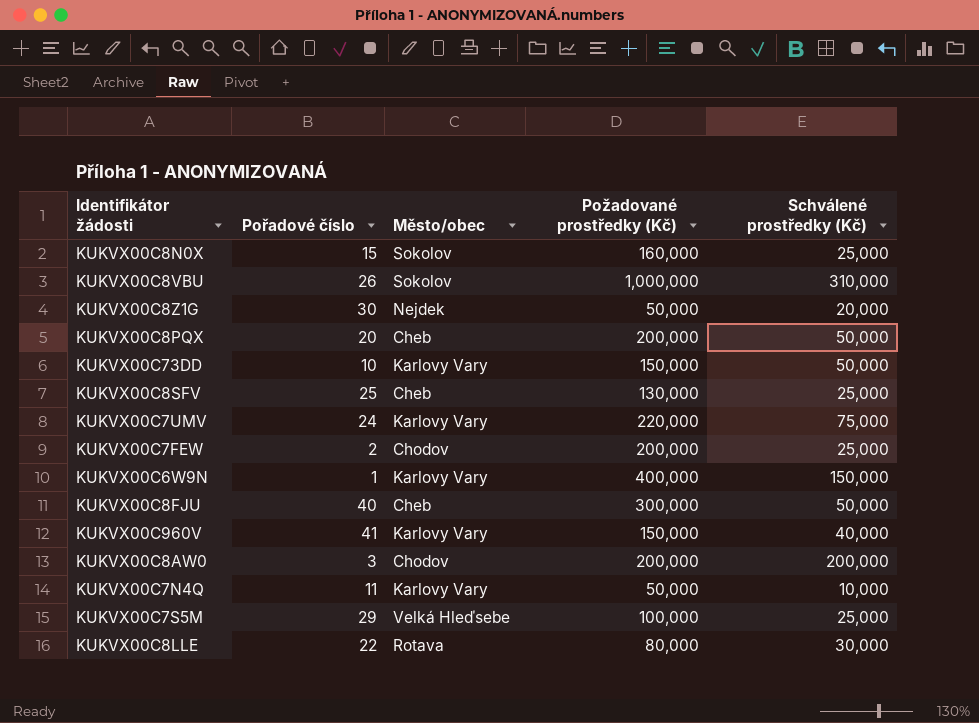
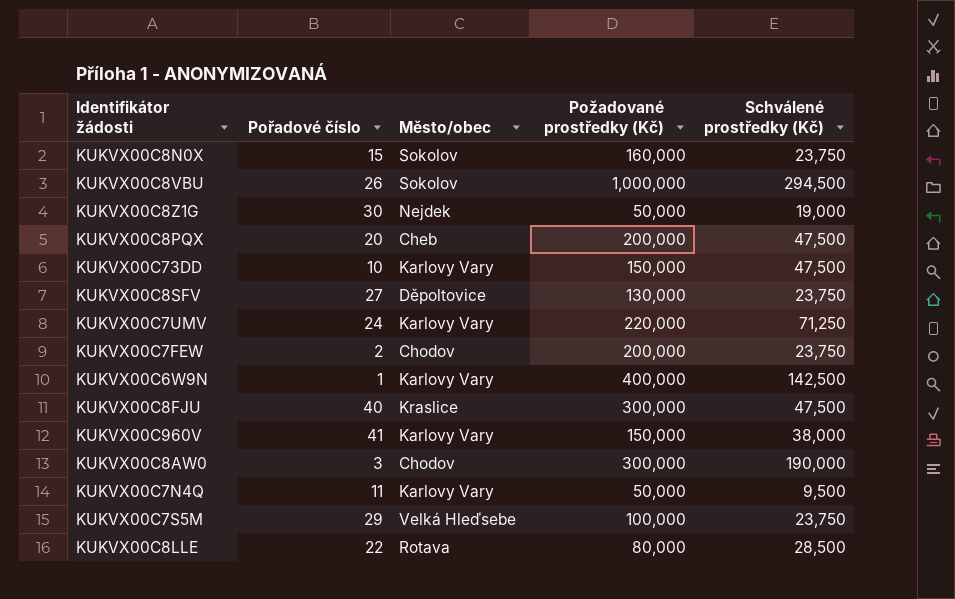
KUKVX00C8N0X | Schválené prostředky (Kč): 25,000 -> 23,750
KUKVX00C8VBU | Schválené prostředky (Kč): 310,000 -> 294,500
KUKVX00C8Z1G | Schválené prostředky (Kč): 20,000 -> 19,000
KUKVX00C8PQX | Schválené prostředky (Kč): 50,000 -> 47,500
KUKVX00C73DD | Schválené prostředky (Kč): 50,000 -> 47,500
KUKVX00C8SFV | Pořadové číslo: 25 -> 27
KUKVX00C8SFV | Město/obec: Cheb -> Děpoltovice
KUKVX00C8SFV | Schválené prostředky (Kč): 25,000 -> 23,750
KUKVX00C7UMV | Schválené prostředky (Kč): 75,000 -> 71,250
KUKVX00C7FEW | Schválené prostředky (Kč): 25,000 -> 23,750
KUKVX00C6W9N | Schválené prostředky (Kč): 150,000 -> 142,500
KUKVX00C8FJU | Město/obec: Cheb -> Kraslice
KUKVX00C8FJU | Schválené prostředky (Kč): 50,000 -> 47,500
KUKVX00C960V | Schválené prostředky (Kč): 40,000 -> 38,000
KUKVX00C8AW0 | Požadované prostředky (Kč): 200,000 -> 300,000
KUKVX00C8AW0 | Schválené prostředky (Kč): 200,000 -> 190,000
KUKVX00C7N4Q | Schválené prostředky (Kč): 10,000 -> 9,500
KUKVX00C7S5M | Schválené prostředky (Kč): 25,000 -> 23,750
KUKVX00C8LLE | Schválené prostředky (Kč): 30,000 -> 28,500

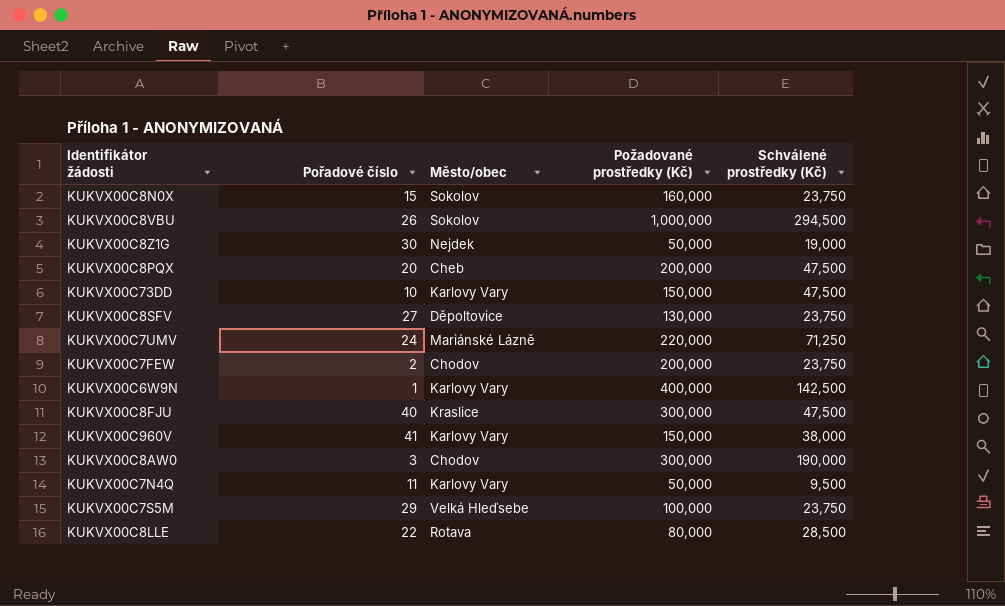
KUKVX00C7UMV | Město/obec: Karlovy Vary -> Mariánské Lázně

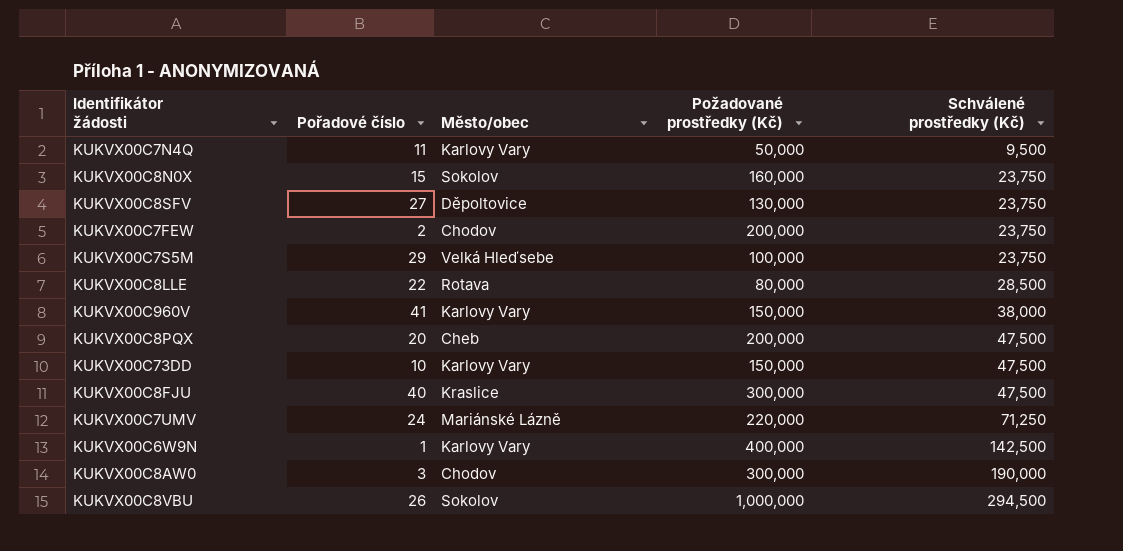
row order: none -> Schválené prostředky (Kč) ascending
row KUKVX00C8Z1G: 30 | Nejdek | 50,000 | 19,000 -> none

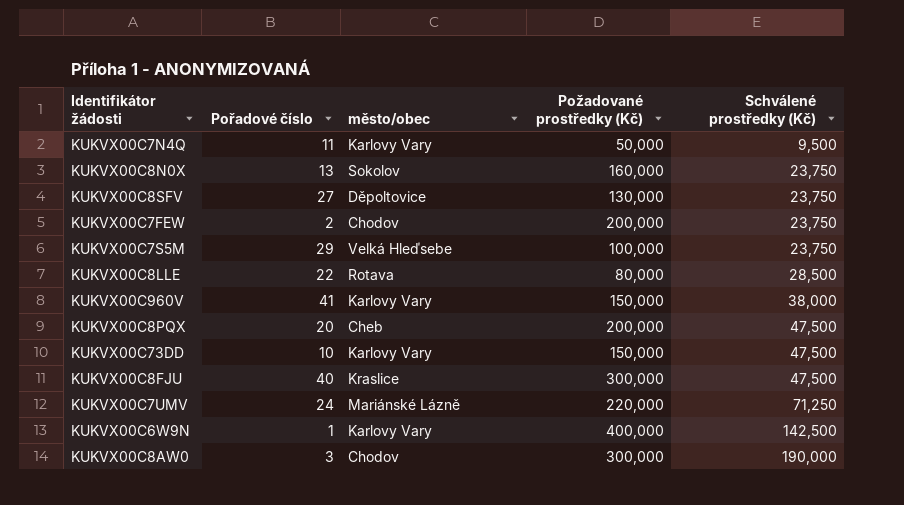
column name: Město/obec -> město/obec
row KUKVX00C8VBU: 26 | Sokolov | 1,000,000 | 294,500 -> none
KUKVX00C8N0X | Pořadové číslo: 15 -> 13

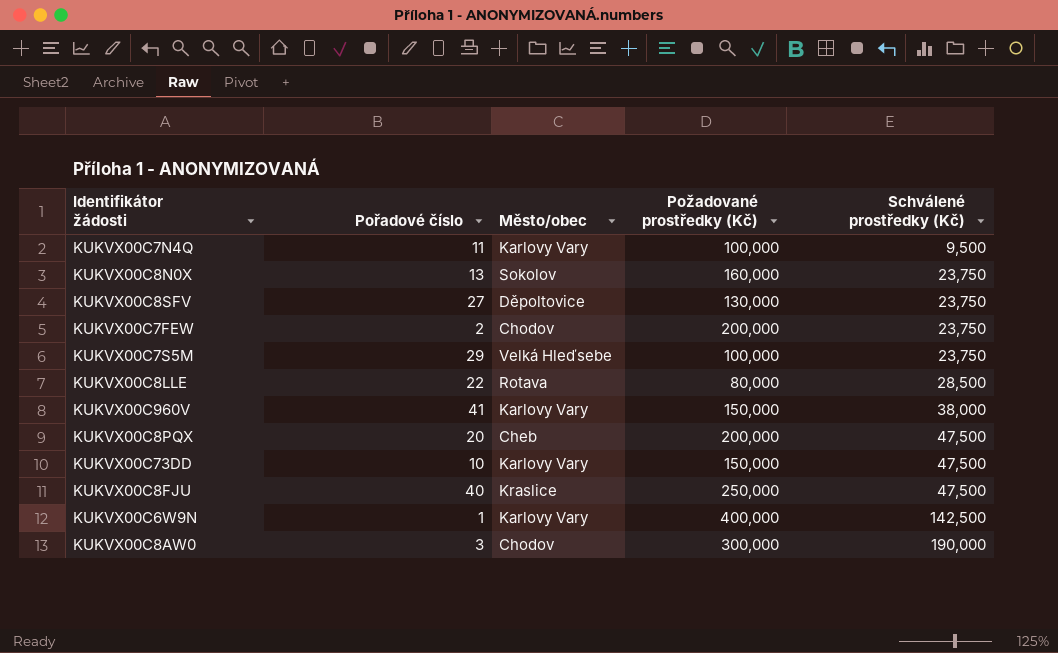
column name: město/obec -> Město/obec
row KUKVX00C7UMV: 24 | Mariánské Lázně | 220,000 | 71,250 -> none
KUKVX00C7N4Q | Požadované prostředky (Kč): 50,000 -> 100,000
KUKVX00C8FJU | Požadované prostředky (Kč): 300,000 -> 250,000

